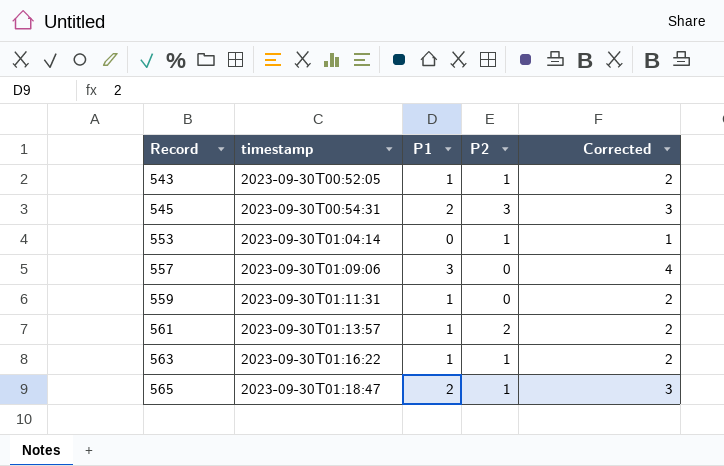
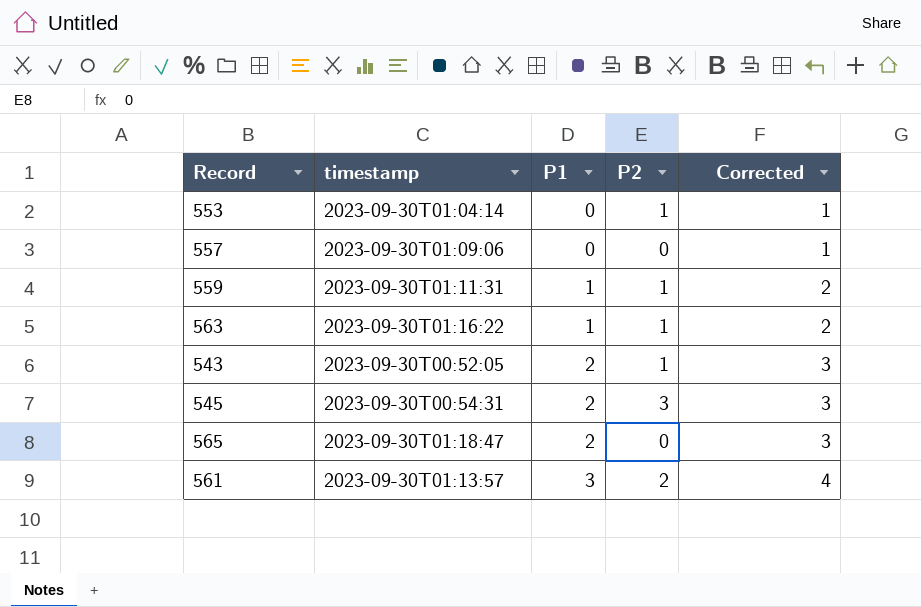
row order: Record ascending -> P1 ascending
557 | P1: 3 -> 0
557 | Corrected: 4 -> 1
559 | P2: 0 -> 1
543 | P1: 1 -> 2
543 | Corrected: 2 -> 3
565 | P2: 1 -> 0
561 | P1: 1 -> 3
561 | Corrected: 2 -> 4

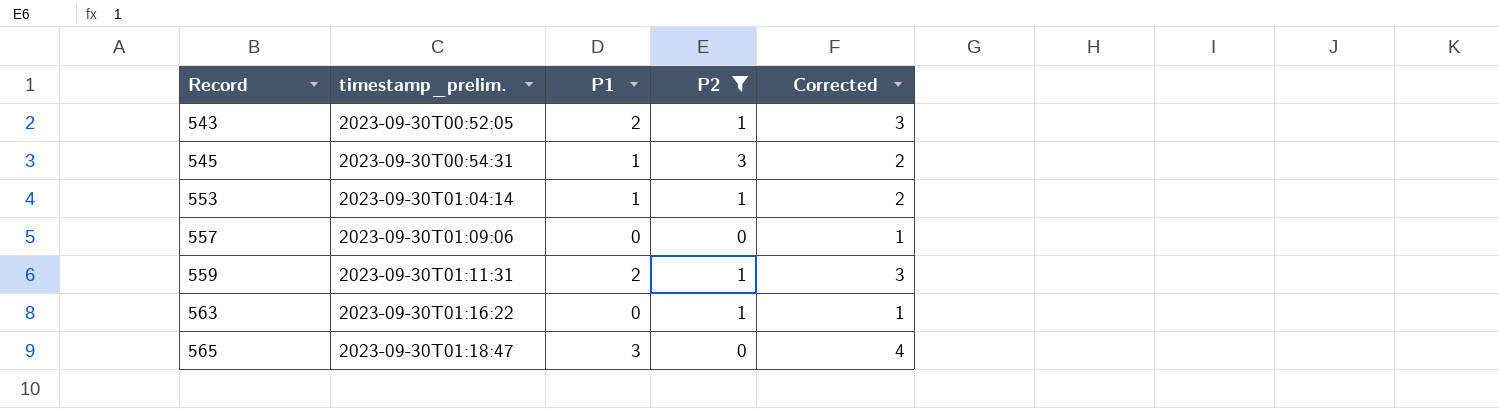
filter: none -> P2 != 2
row order: P1 ascending -> Record ascending
column name: timestamp -> timestamp_prelim.
545 | P1: 2 -> 1
545 | Corrected: 3 -> 2
553 | P1: 0 -> 1
553 | Corrected: 1 -> 2
559 | P1: 1 -> 2
559 | Corrected: 2 -> 3
563 | P1: 1 -> 0
563 | Corrected: 2 -> 1
565 | P1: 2 -> 3
565 | Corrected: 3 -> 4

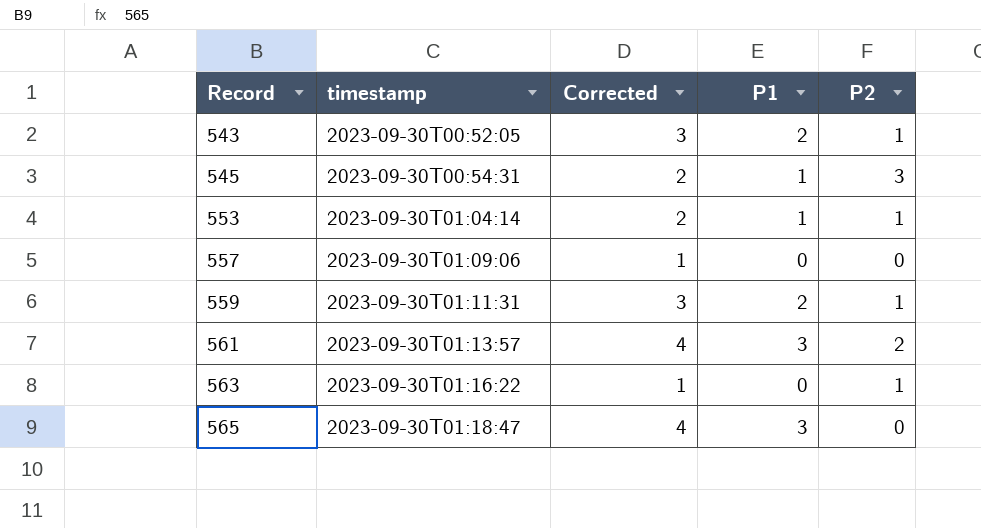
filter: P2 != 2 -> none
column name: timestamp_prelim. -> timestamp
column Corrected | position: 5 -> 3

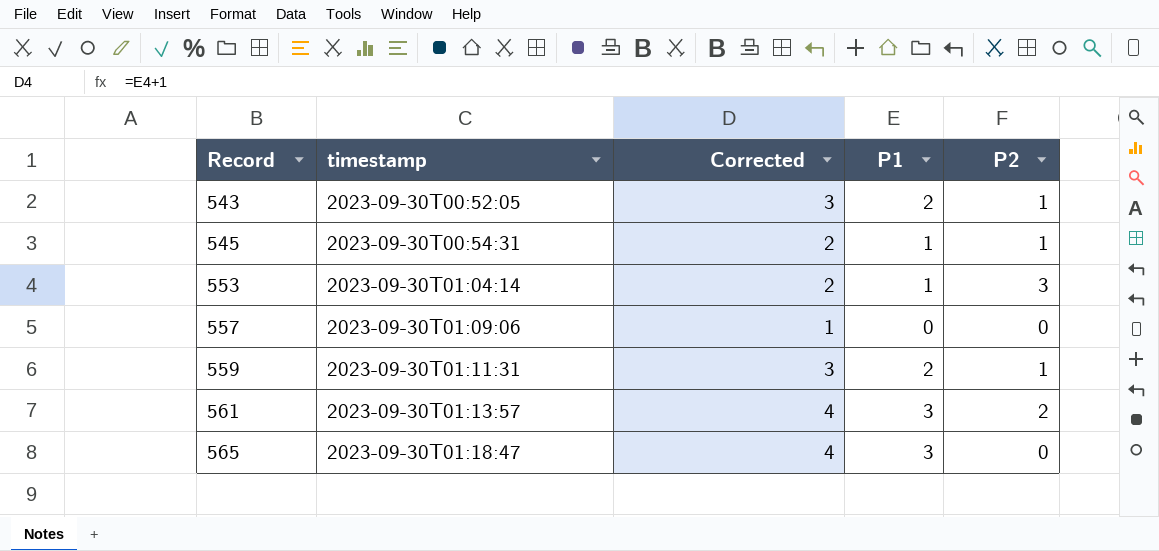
row 563: 2023-09-30T01:16:22 | 1 | 0 | 1 -> none
545 | P2: 3 -> 1
553 | P2: 1 -> 3

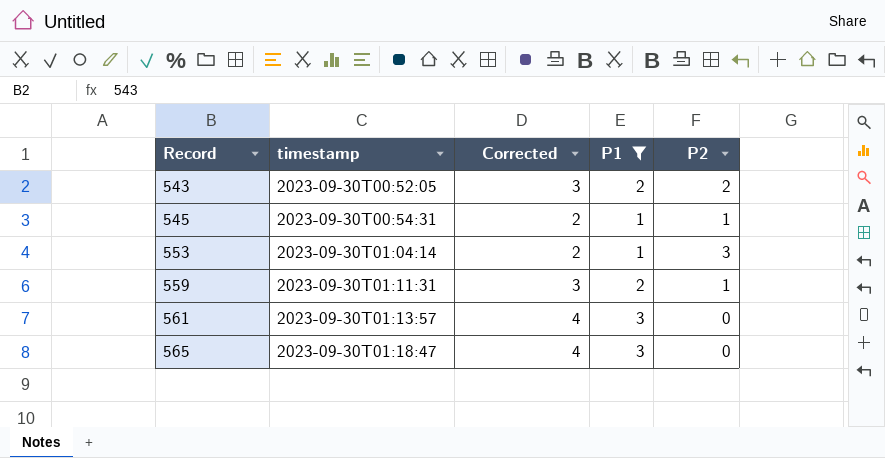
filter: none -> P1 != 0
543 | P2: 1 -> 2
561 | P2: 2 -> 0

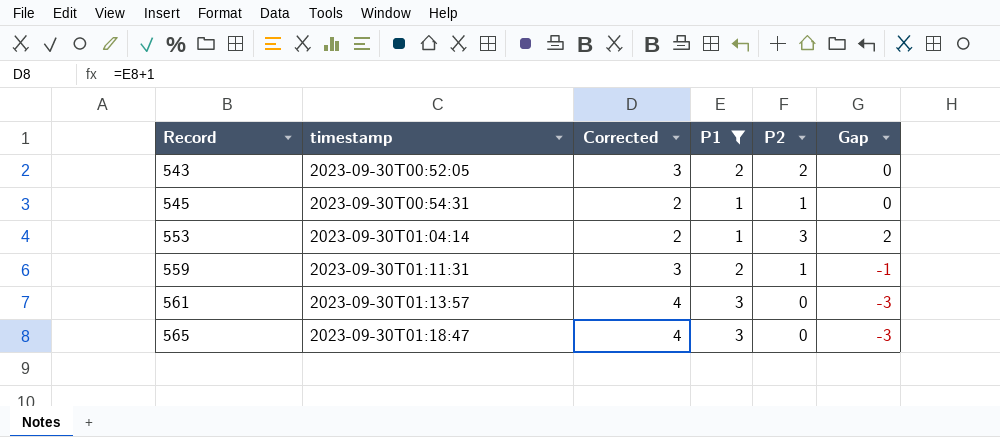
column Gap | formula: none -> [P2] - [P1]

